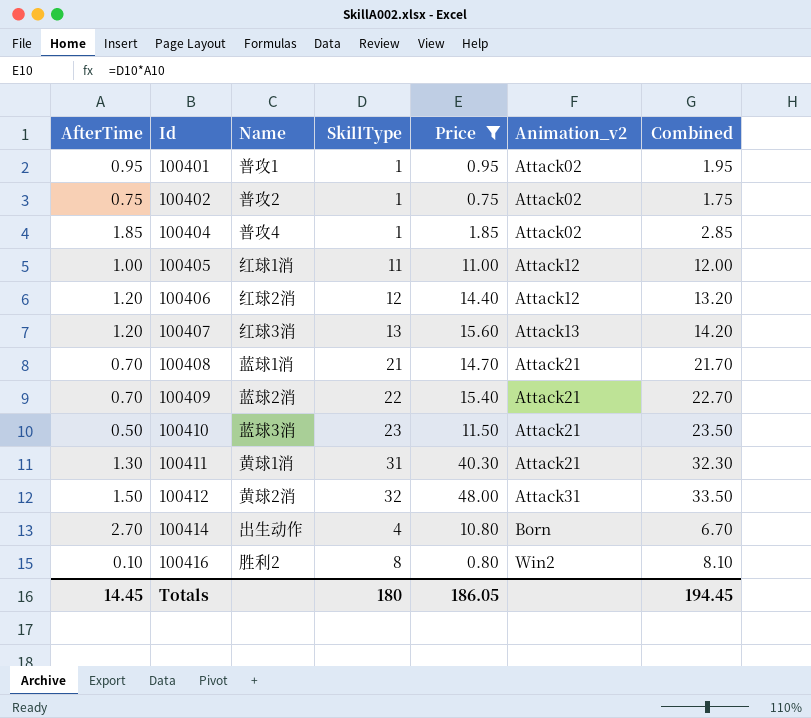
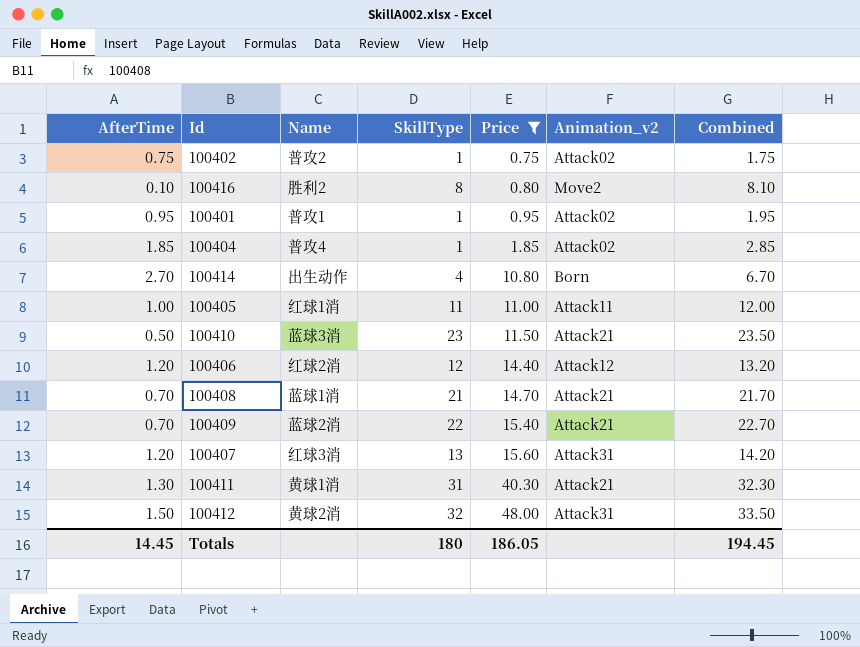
row order: Id ascending -> Price ascending
100416 | Animation_v2: Win2 -> Move2
100405 | Animation_v2: Attack12 -> Attack11
100407 | Animation_v2: Attack13 -> Attack31

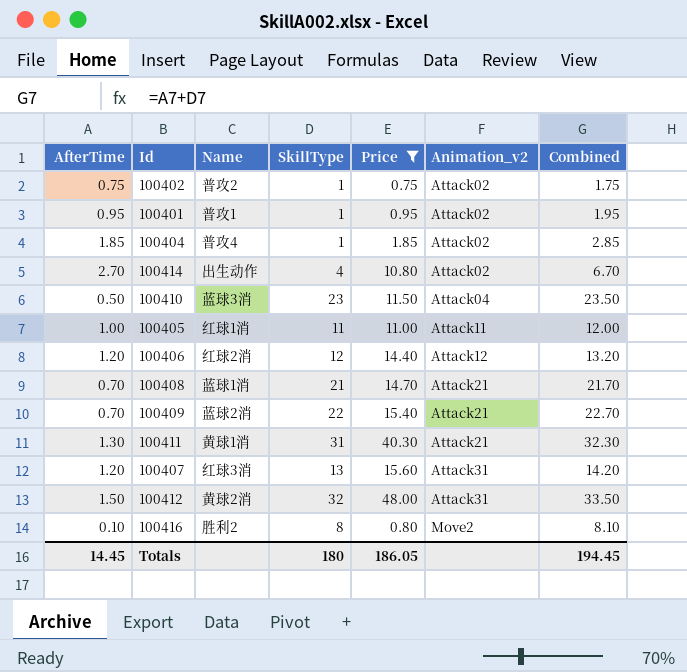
row order: Price ascending -> Animation_v2 ascending
100414 | Animation_v2: Born -> Attack02
100410 | Animation_v2: Attack21 -> Attack04

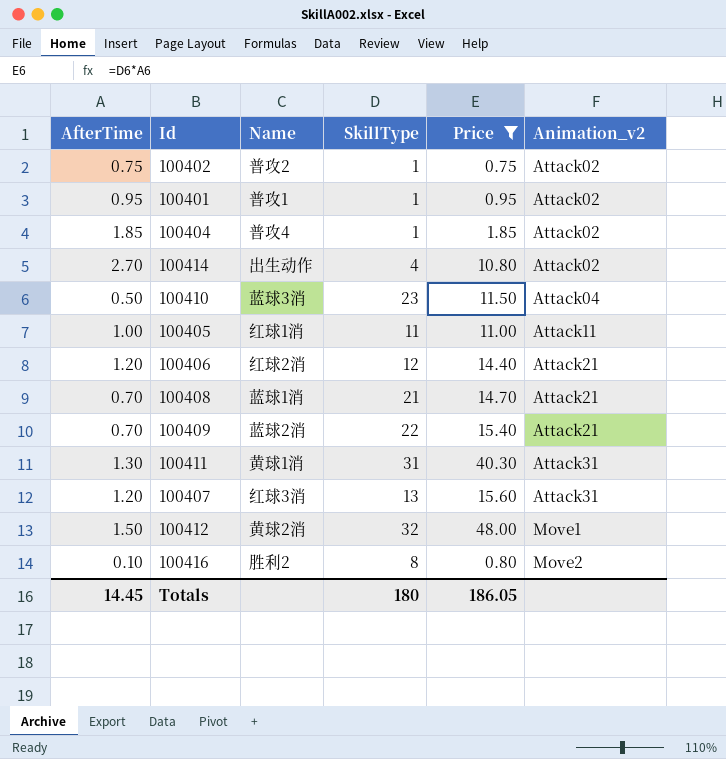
column Combined | formula: [AfterTime] + [SkillType] -> none
100406 | Animation_v2: Attack12 -> Attack21
100411 | Animation_v2: Attack21 -> Attack31
100412 | Animation_v2: Attack31 -> Move1

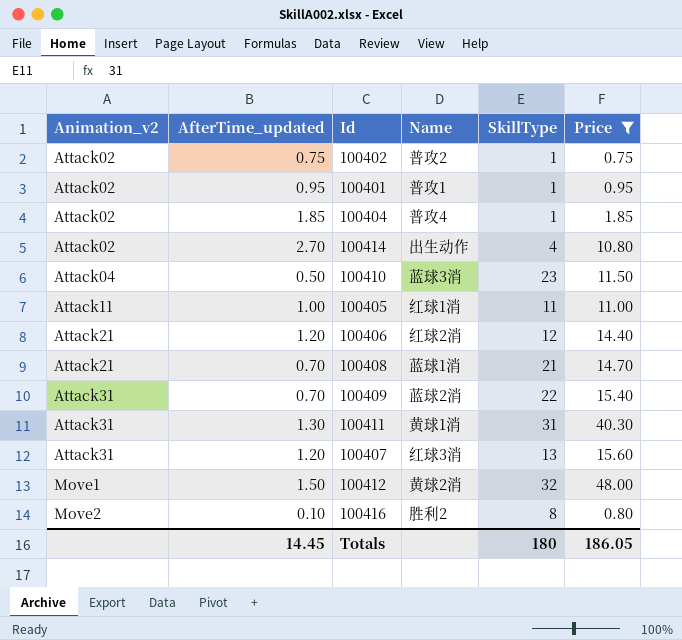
column Animation_v2 | position: 6 -> 1
column name: AfterTime -> AfterTime_updated
100409 | Animation_v2: Attack21 -> Attack31

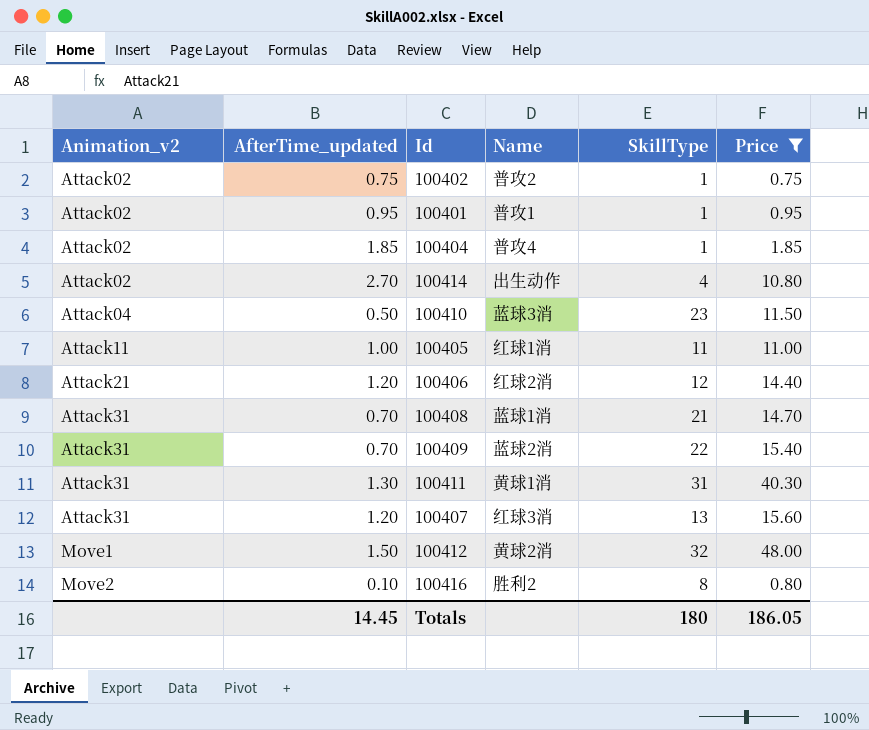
100408 | Animation_v2: Attack21 -> Attack31

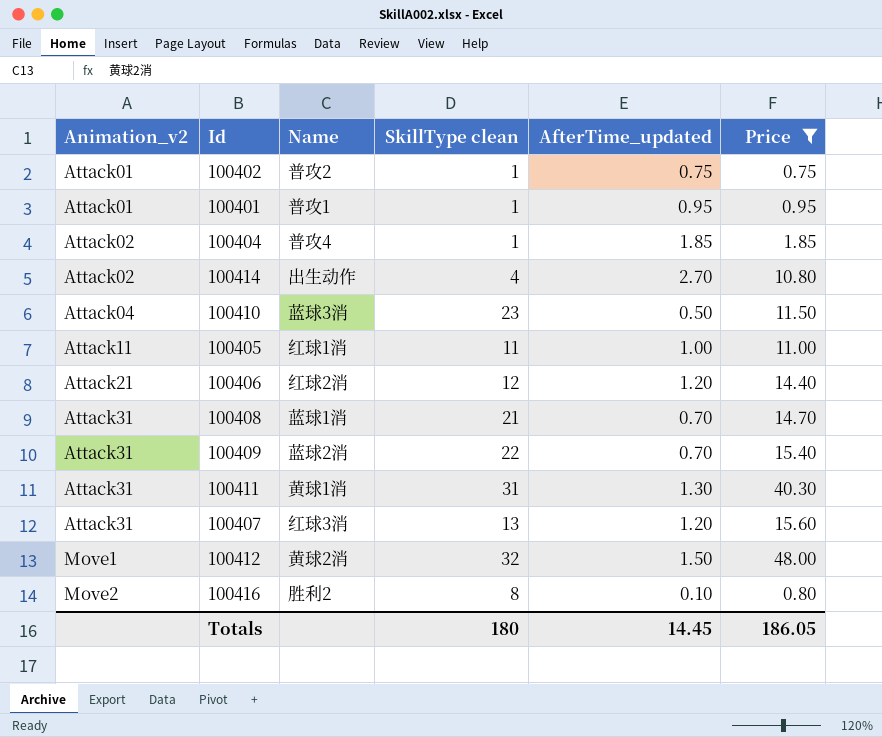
column name: SkillType -> SkillType clean
column AfterTime_updated | position: 2 -> 5
100402 | Animation_v2: Attack02 -> Attack01
100401 | Animation_v2: Attack02 -> Attack01

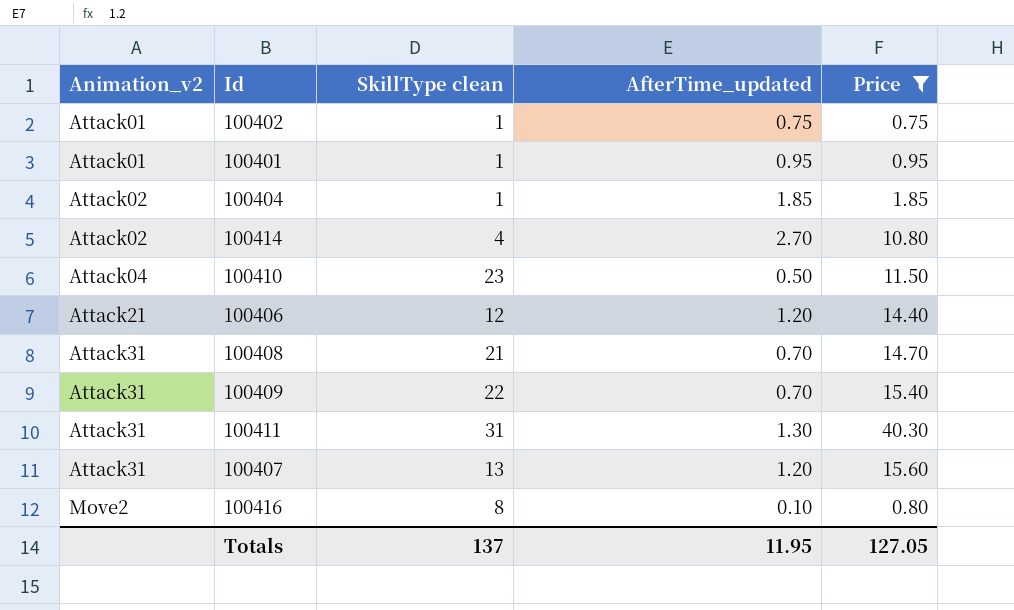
column Name | position: 3 -> none
row 100405: Attack11 | 红球1消 | 11 | 1.00 | 11.00 -> none
row 100412: Move1 | 黄球2消 | 32 | 1.50 | 48.00 -> none
Totals | SkillType clean: 180 -> 137
Totals | AfterTime_updated: 14.45 -> 11.95
Totals | Price: 186.05 -> 127.05

